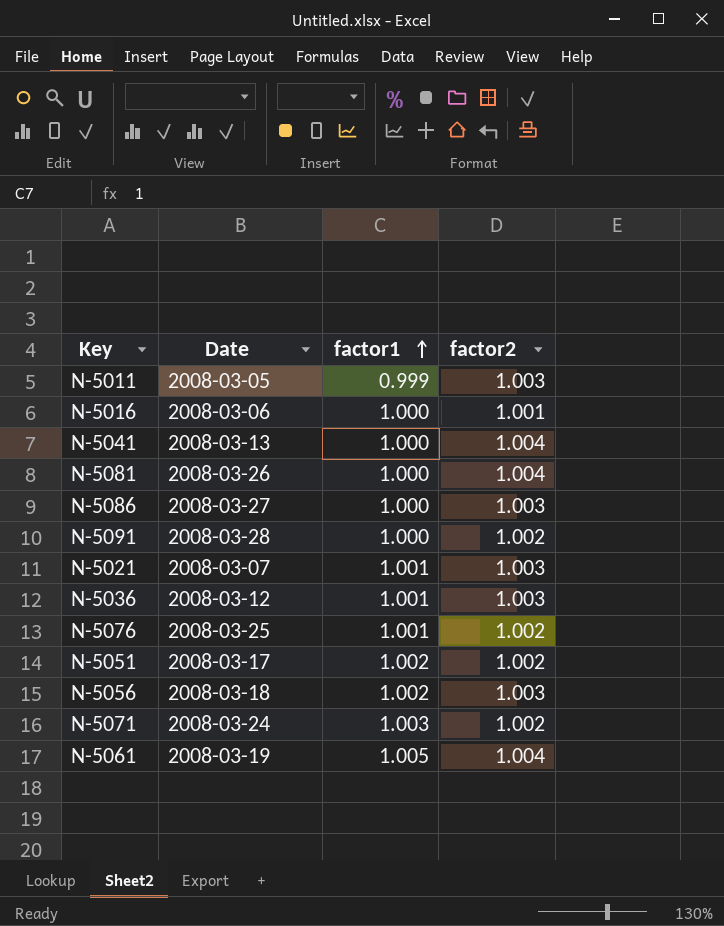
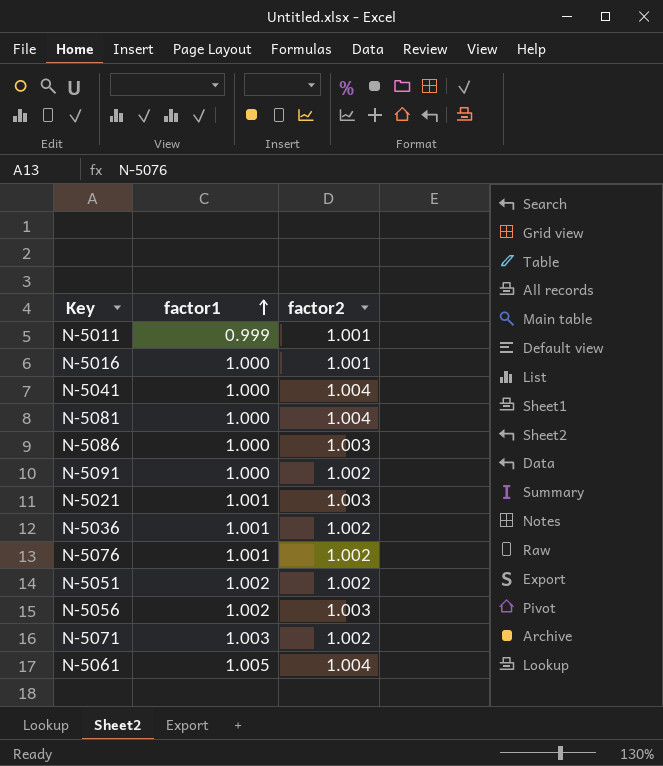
column Date | position: 2 -> none
N-5011 | factor2: 1.003 -> 1.001
N-5036 | factor2: 1.003 -> 1.002

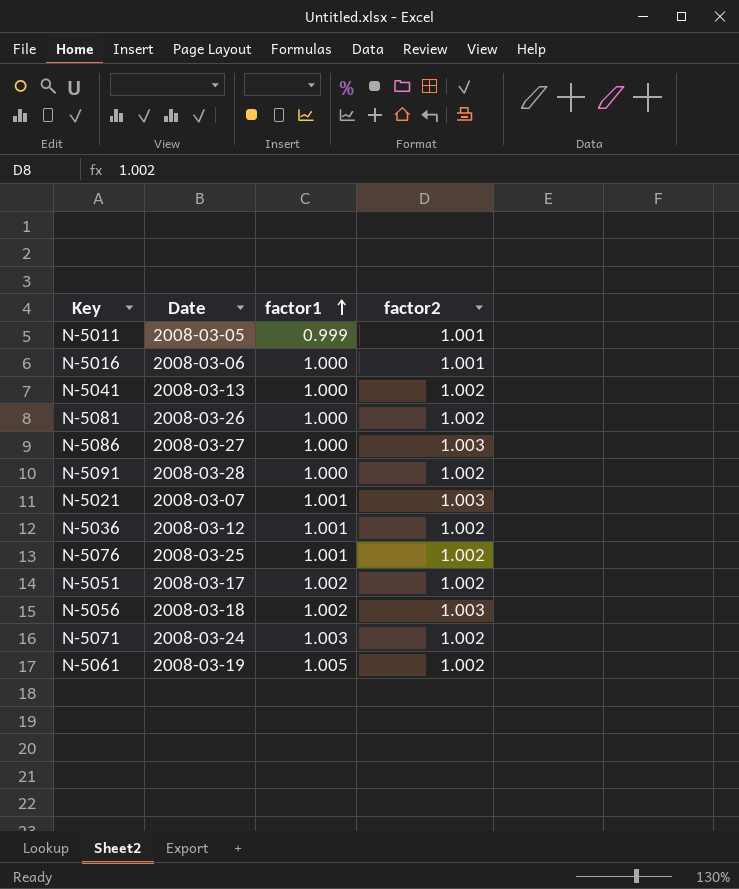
column Date | position: none -> 2
N-5041 | factor2: 1.004 -> 1.002
N-5081 | factor2: 1.004 -> 1.002
N-5061 | factor2: 1.004 -> 1.002

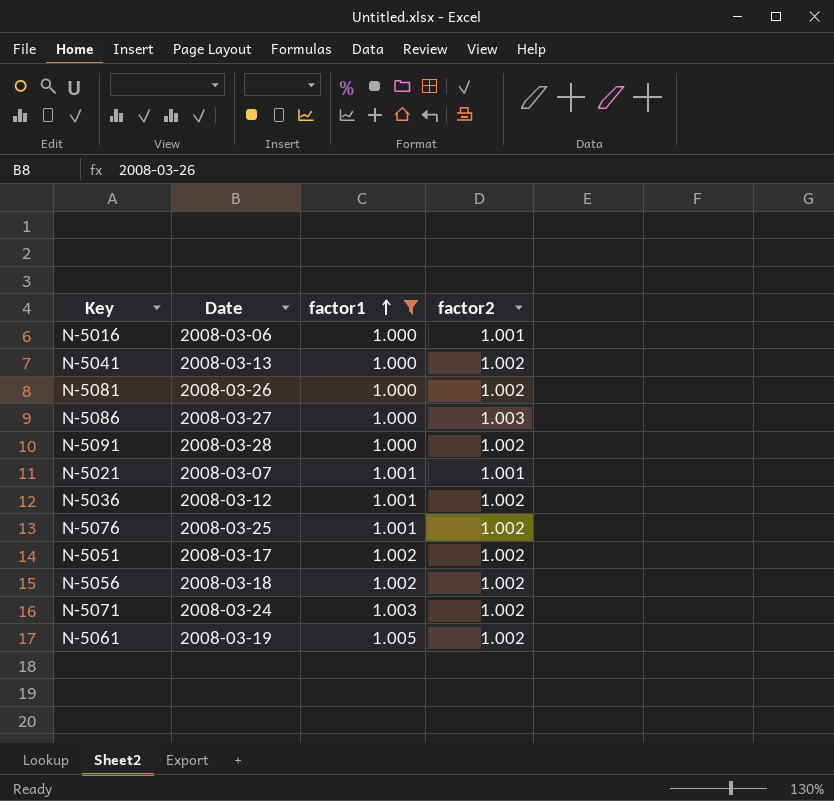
filter: none -> factor1 != 0.999
N-5021 | factor2: 1.003 -> 1.001
N-5056 | factor2: 1.003 -> 1.002

